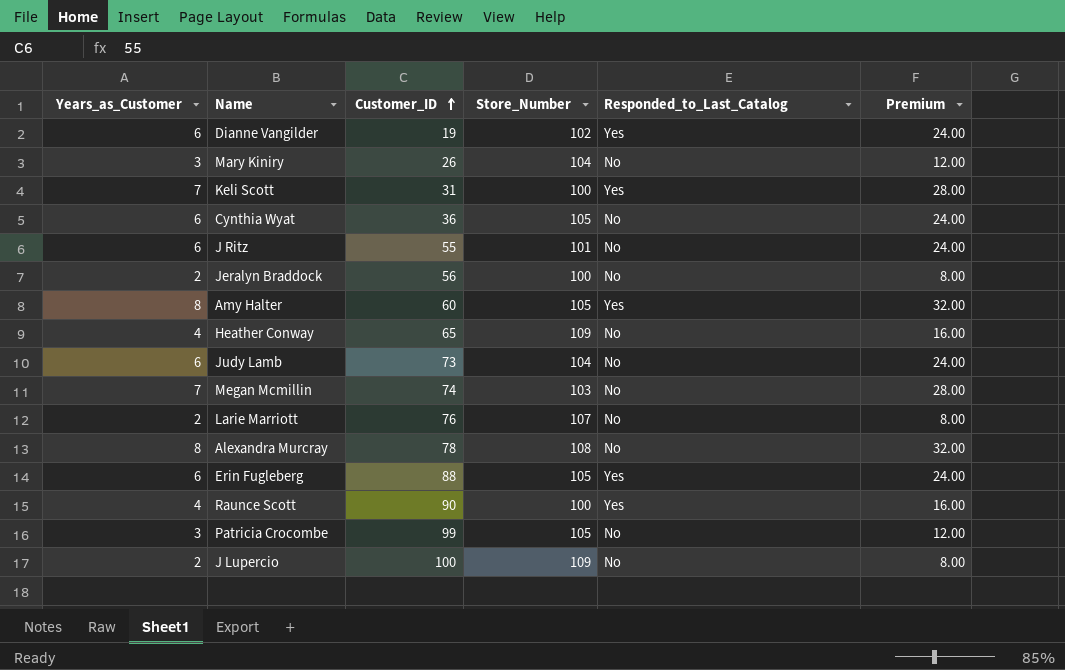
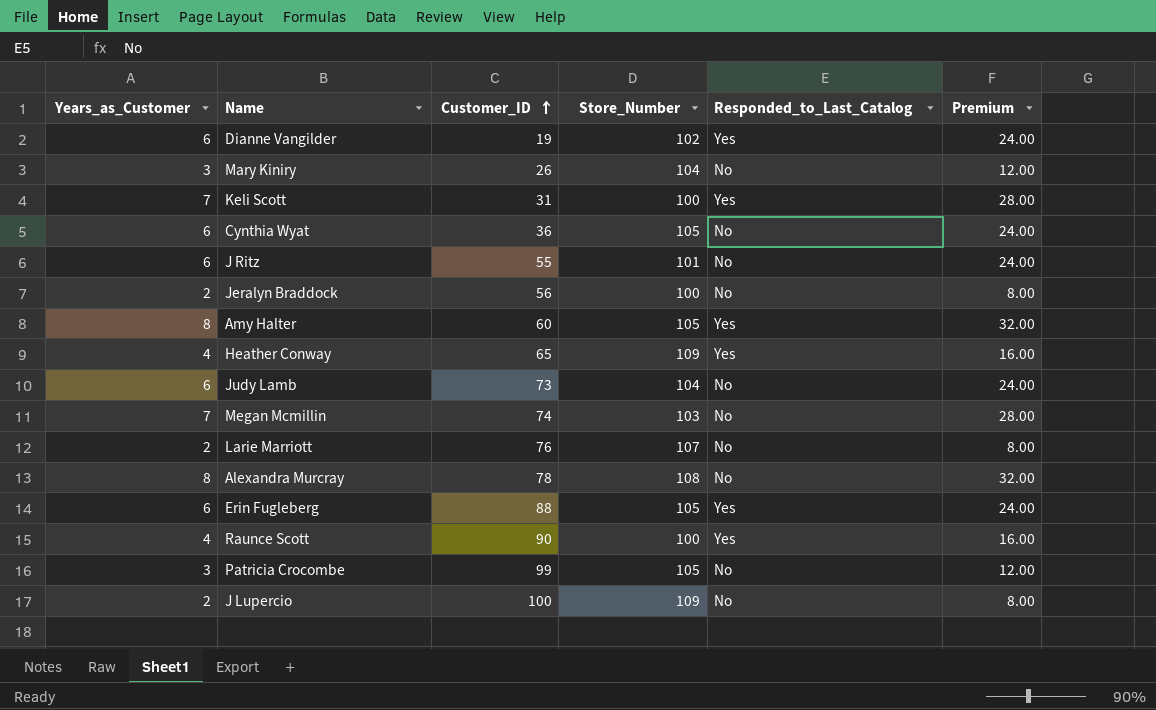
Heather Conway | Responded_to_Last_Catalog: No -> Yes

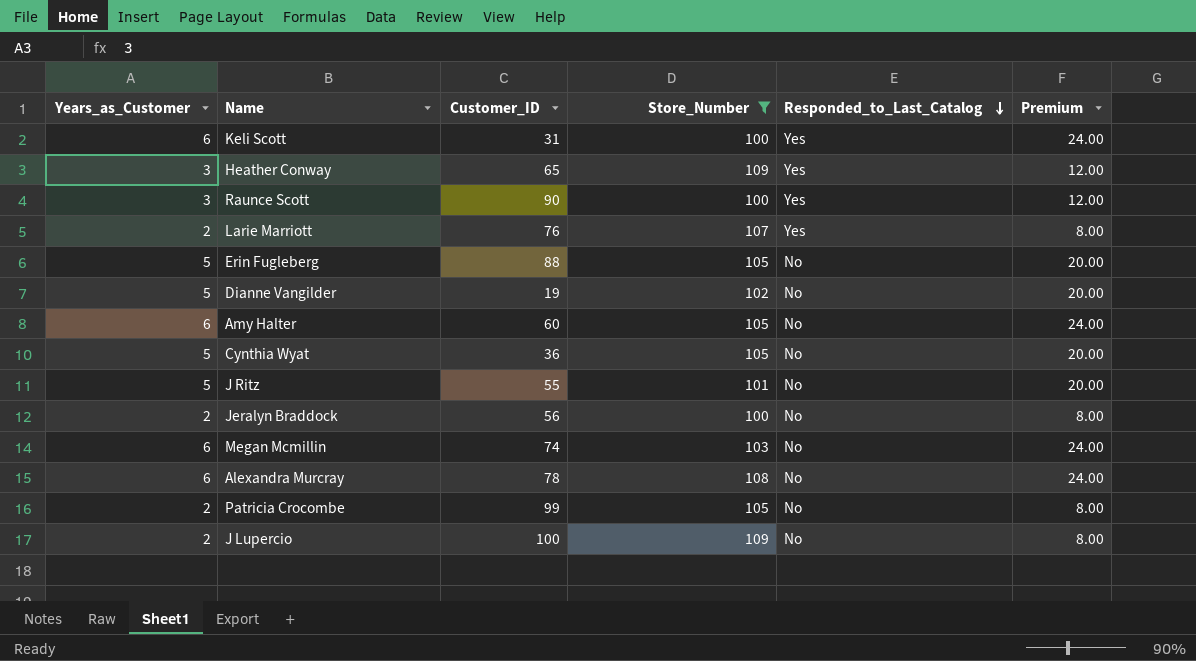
filter: none -> Store_Number != 104
row order: Customer_ID ascending -> Responded_to_Last_Catalog descending
Keli Scott | Years_as_Customer: 7 -> 6
Keli Scott | Premium: 28.00 -> 24.00
Heather Conway | Years_as_Customer: 4 -> 3
Heather Conway | Premium: 16.00 -> 12.00
Raunce Scott | Years_as_Customer: 4 -> 3
Raunce Scott | Premium: 16.00 -> 12.00
Larie Marriott | Responded_to_Last_Catalog: No -> Yes
Erin Fugleberg | Years_as_Customer: 6 -> 5
Erin Fugleberg | Responded_to_Last_Catalog: Yes -> No
Erin Fugleberg | Premium: 24.00 -> 20.00
Dianne Vangilder | Years_as_Customer: 6 -> 5
Dianne Vangilder | Responded_to_Last_Catalog: Yes -> No
Dianne Vangilder | Premium: 24.00 -> 20.00
Amy Halter | Years_as_Customer: 8 -> 6
Amy Halter | Responded_to_Last_Catalog: Yes -> No
Amy Halter | Premium: 32.00 -> 24.00
Cynthia Wyat | Years_as_Customer: 6 -> 5
Cynthia Wyat | Premium: 24.00 -> 20.00
J Ritz | Years_as_Customer: 6 -> 5
J Ritz | Premium: 24.00 -> 20.00
Megan Mcmillin | Years_as_Customer: 7 -> 6
Megan Mcmillin | Premium: 28.00 -> 24.00
Alexandra Murcray | Years_as_Customer: 8 -> 6
Alexandra Murcray | Premium: 32.00 -> 24.00
Patricia Crocombe | Years_as_Customer: 3 -> 2
Patricia Crocombe | Premium: 12.00 -> 8.00

